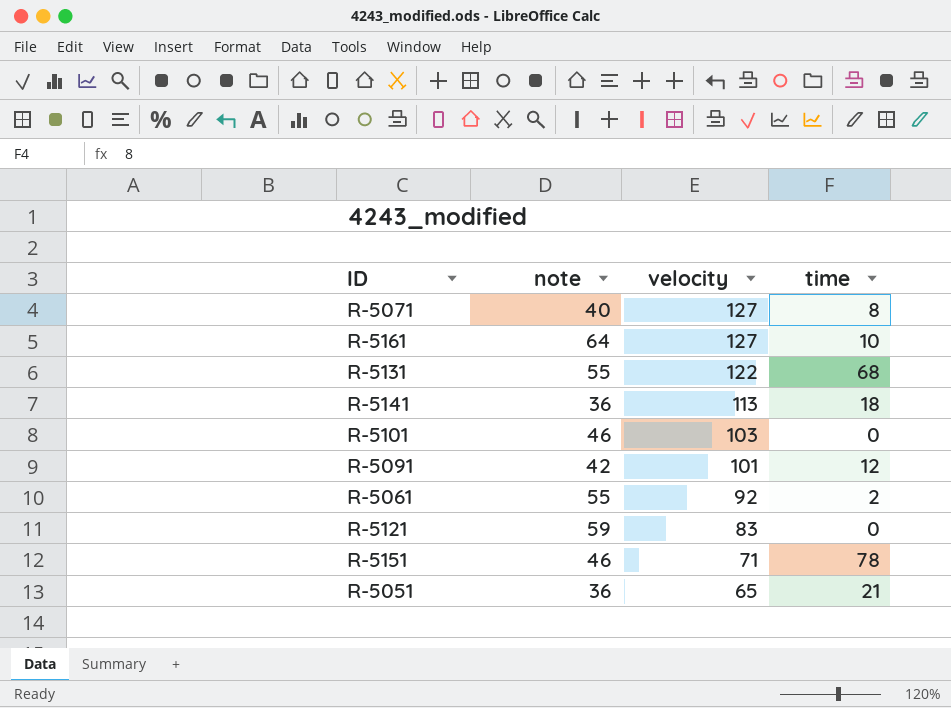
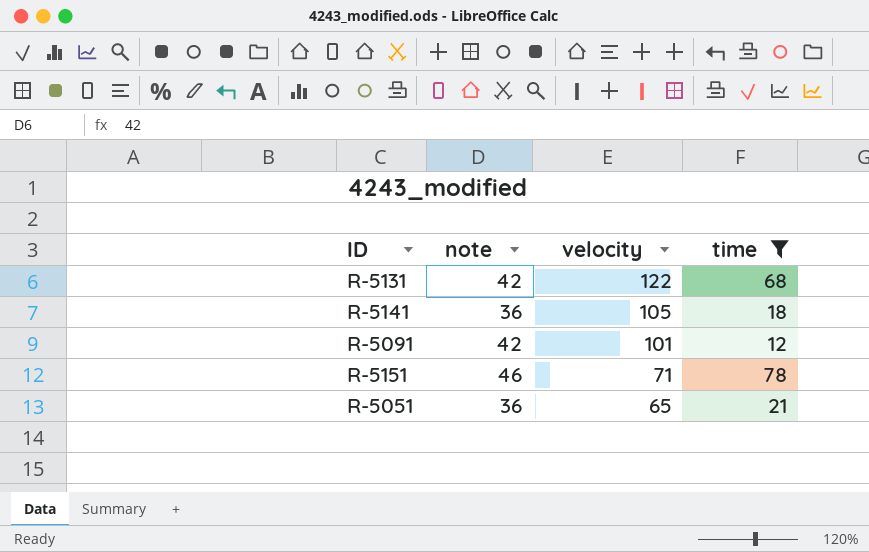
filter: none -> time >= 12
R-5131 | note: 55 -> 42
R-5141 | velocity: 113 -> 105

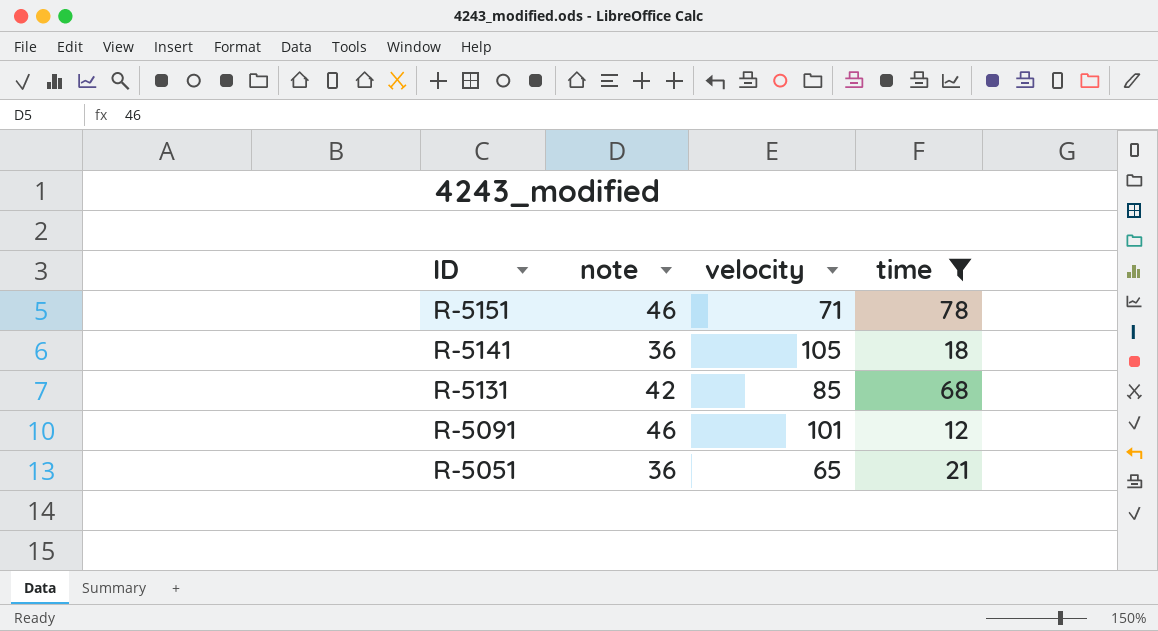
row order: velocity descending -> ID descending
R-5131 | velocity: 122 -> 85
R-5091 | note: 42 -> 46

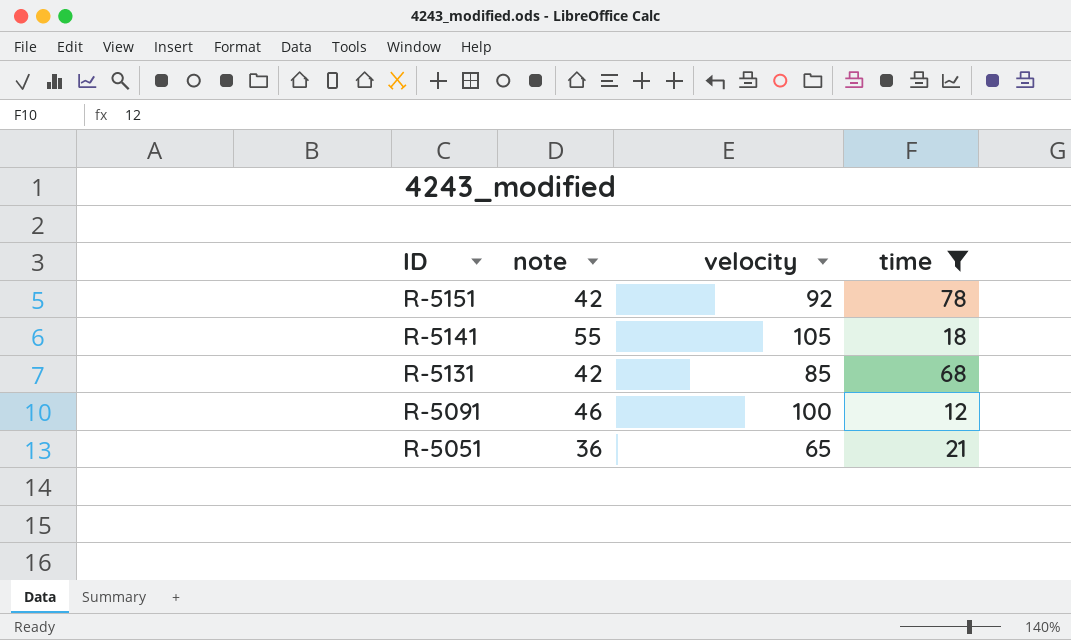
R-5151 | note: 46 -> 42
R-5151 | velocity: 71 -> 92
R-5141 | note: 36 -> 55
R-5091 | velocity: 101 -> 100

